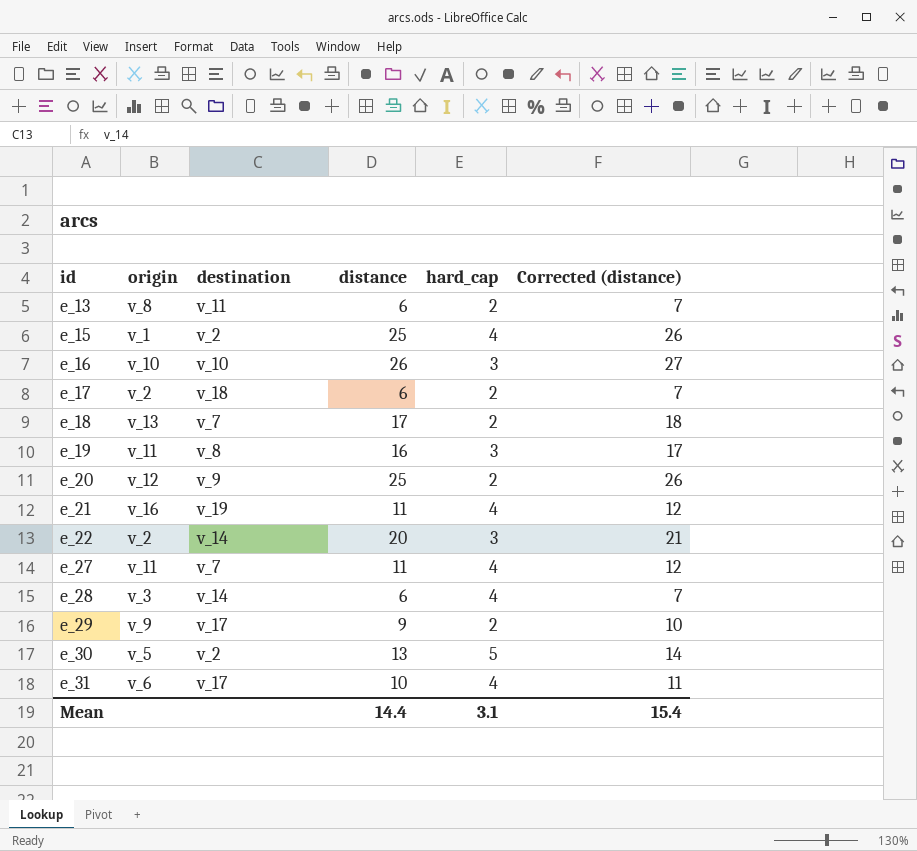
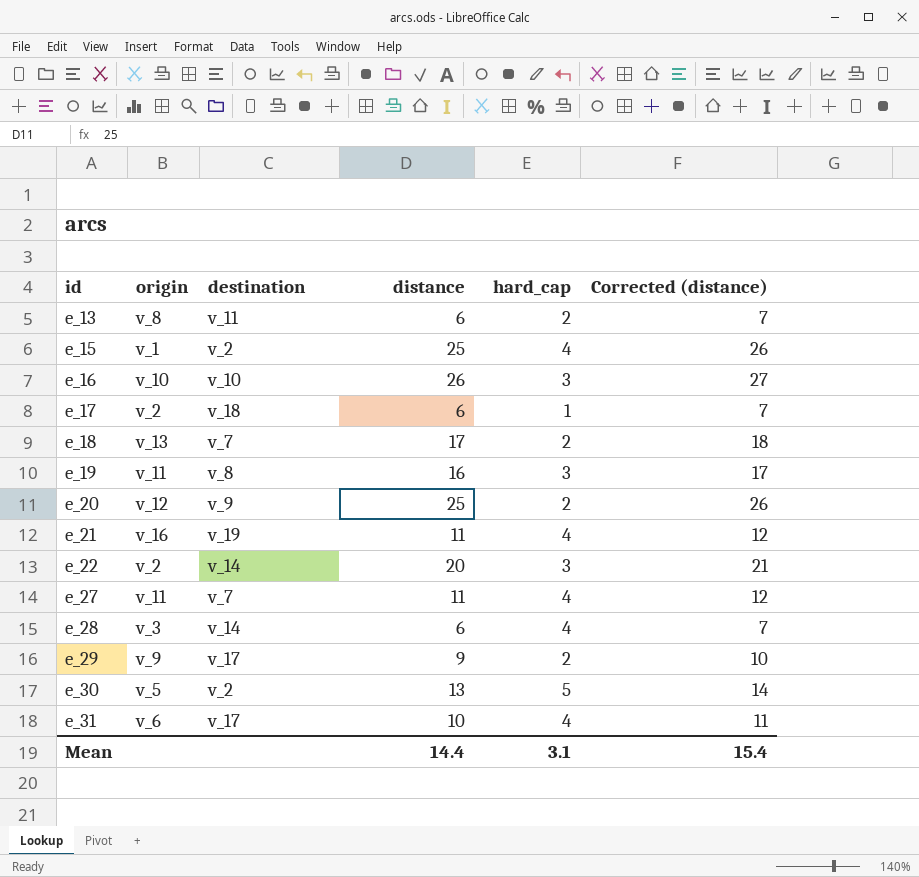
e_17 | hard_cap: 2 -> 1

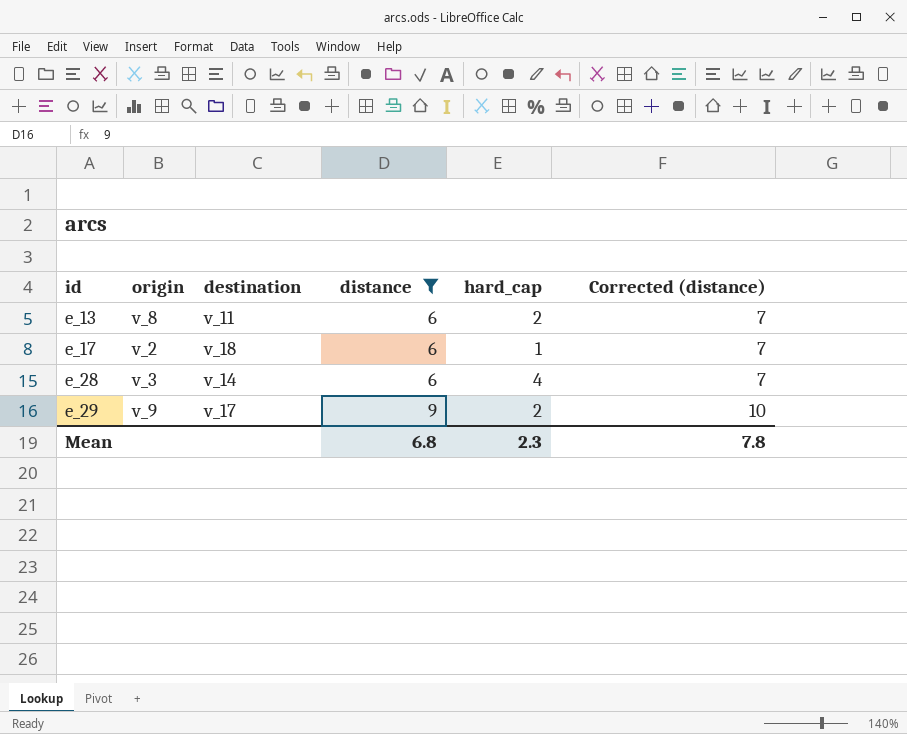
filter: none -> distance <= 9
Mean | distance: 14.4 -> 6.8
Mean | hard_cap: 3.1 -> 2.3
Mean | Corrected (distance): 15.4 -> 7.8

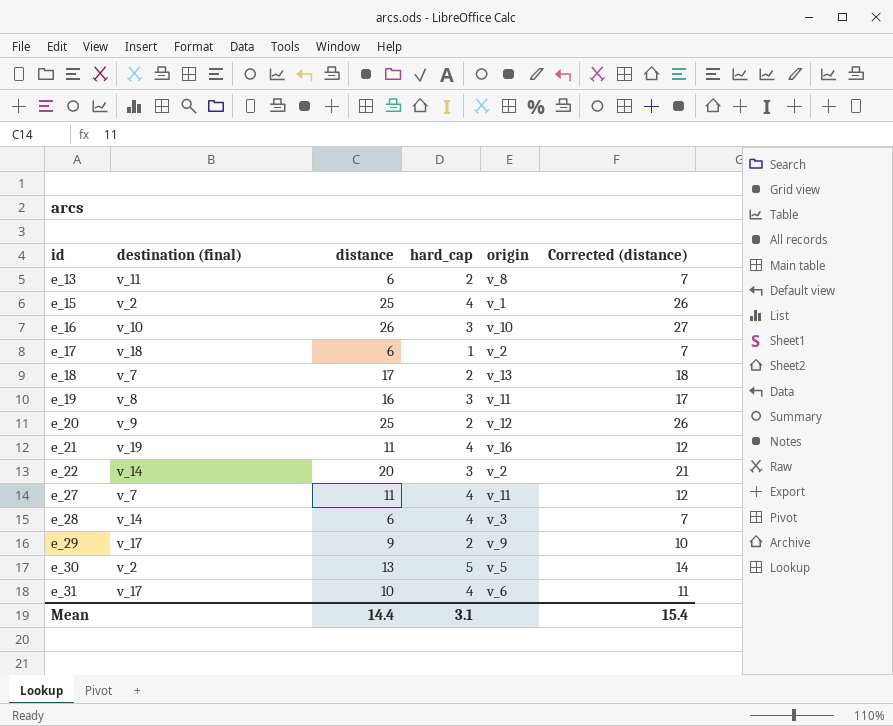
filter: distance <= 9 -> none
column name: destination -> destination (final)
column origin | position: 2 -> 5
Mean | distance: 6.8 -> 14.4
Mean | hard_cap: 2.3 -> 3.1
Mean | Corrected (distance): 7.8 -> 15.4

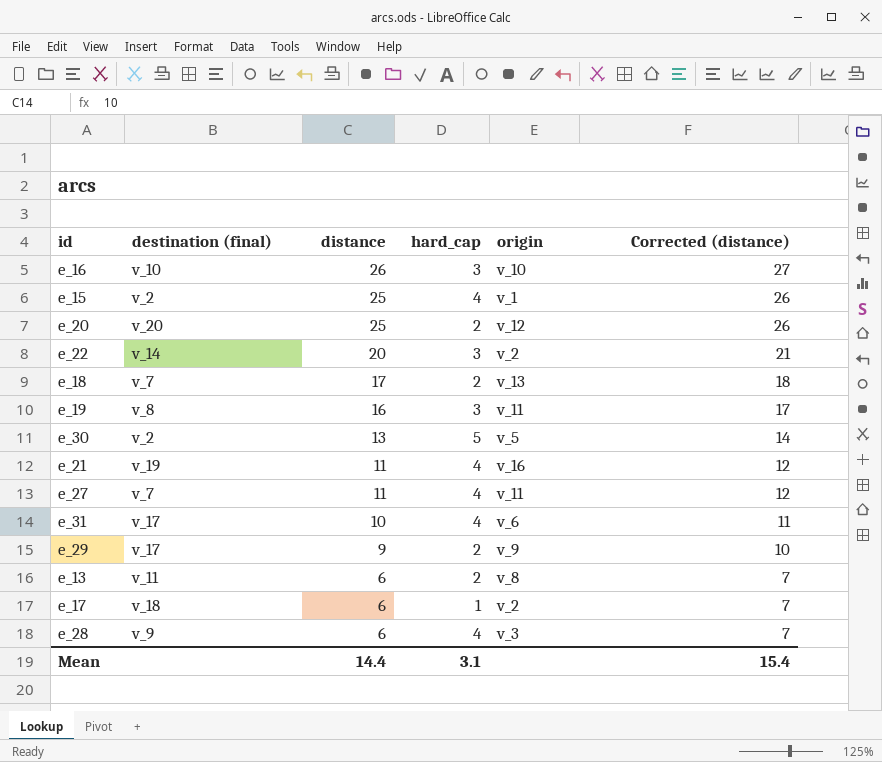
row order: id ascending -> distance descending
e_20 | destination (final): v_9 -> v_20
e_28 | destination (final): v_14 -> v_9

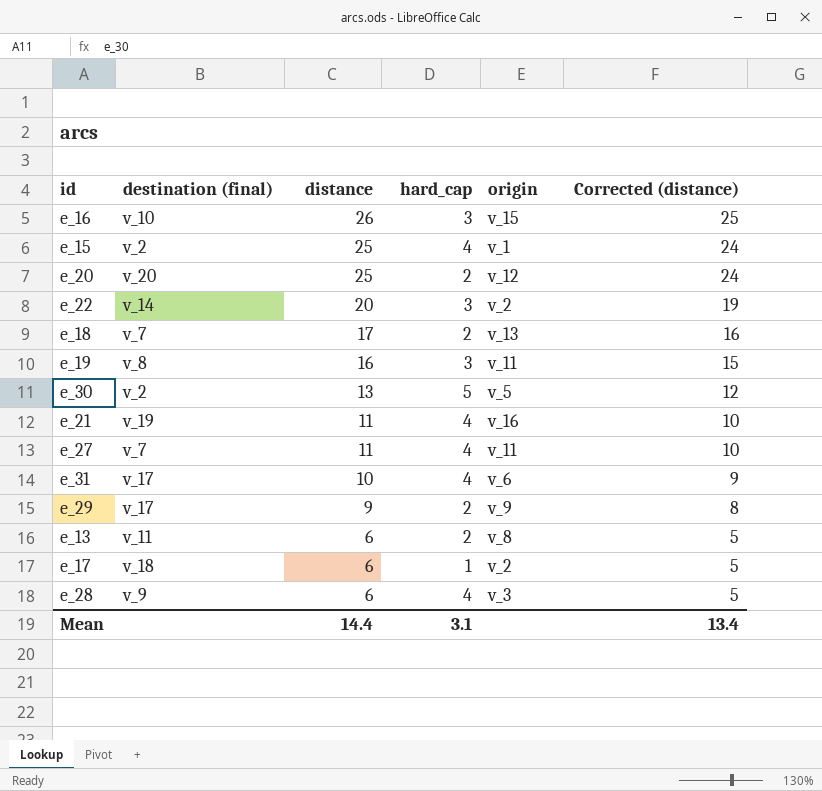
column Corrected (distance) | formula: [distance] + 1 -> [distance] - 1
e_16 | origin: v_10 -> v_15
Mean | Corrected (distance): 15.4 -> 13.4

